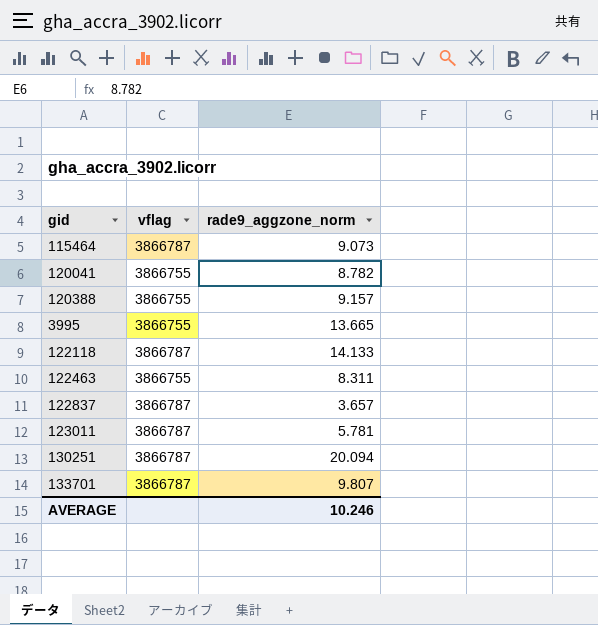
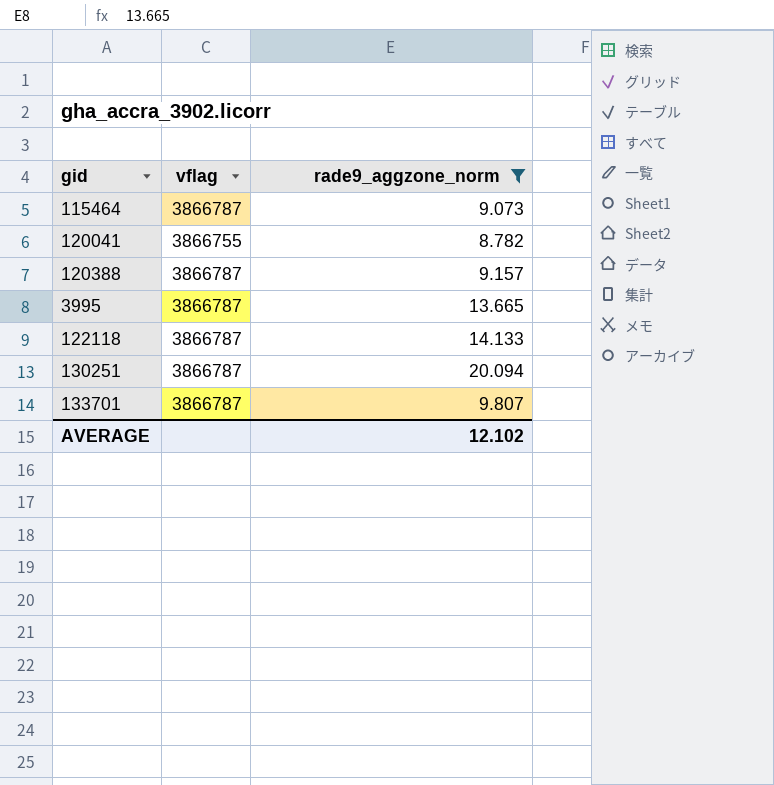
filter: none -> rade9_aggzone_norm >= 8.782
120388 | vflag: 3866755 -> 3866787
3995 | vflag: 3866755 -> 3866787
AVERAGE | rade9_aggzone_norm: 10.246 -> 12.102

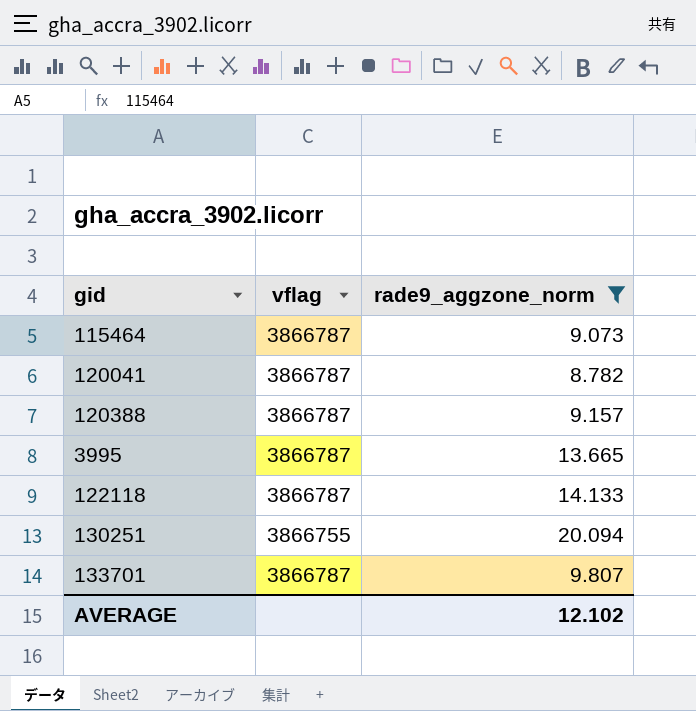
120041 | vflag: 3866755 -> 3866787
130251 | vflag: 3866787 -> 3866755

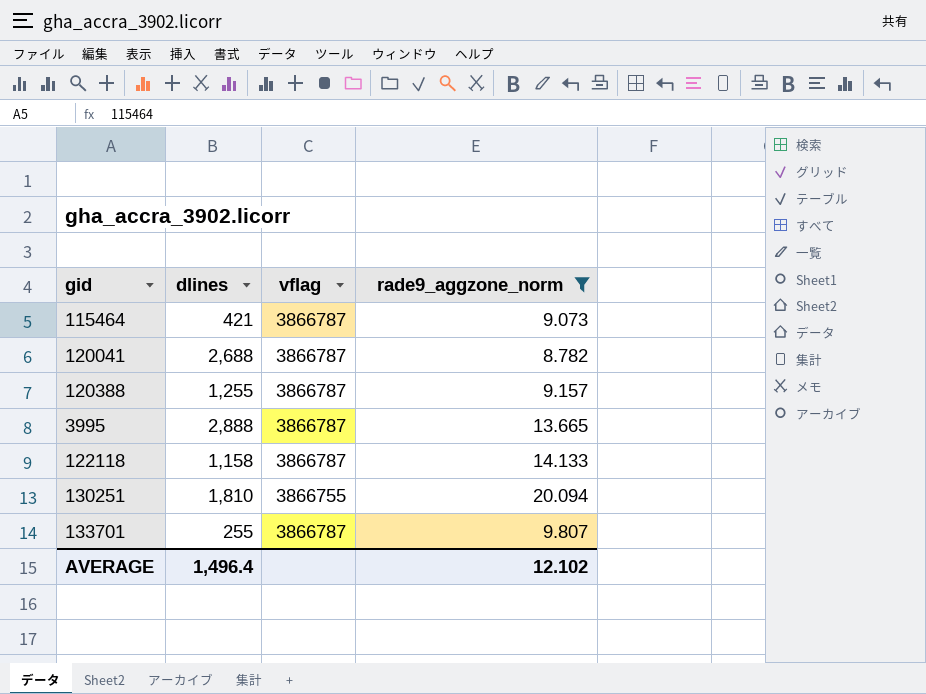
column dlines | position: none -> 2

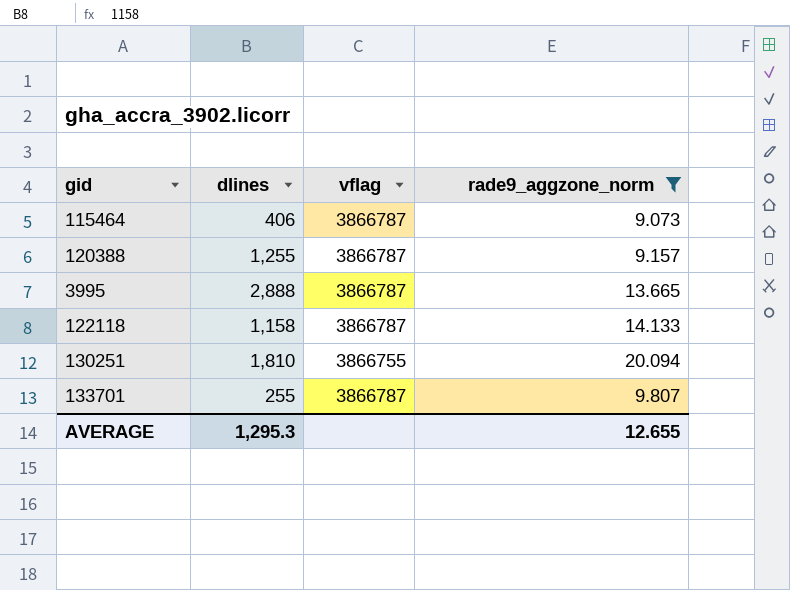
row 120041: 2,688 | 3866787 | 8.782 -> none
115464 | dlines: 421 -> 406
AVERAGE | dlines: 1,496.4 -> 1,295.3
AVERAGE | rade9_aggzone_norm: 12.102 -> 12.655

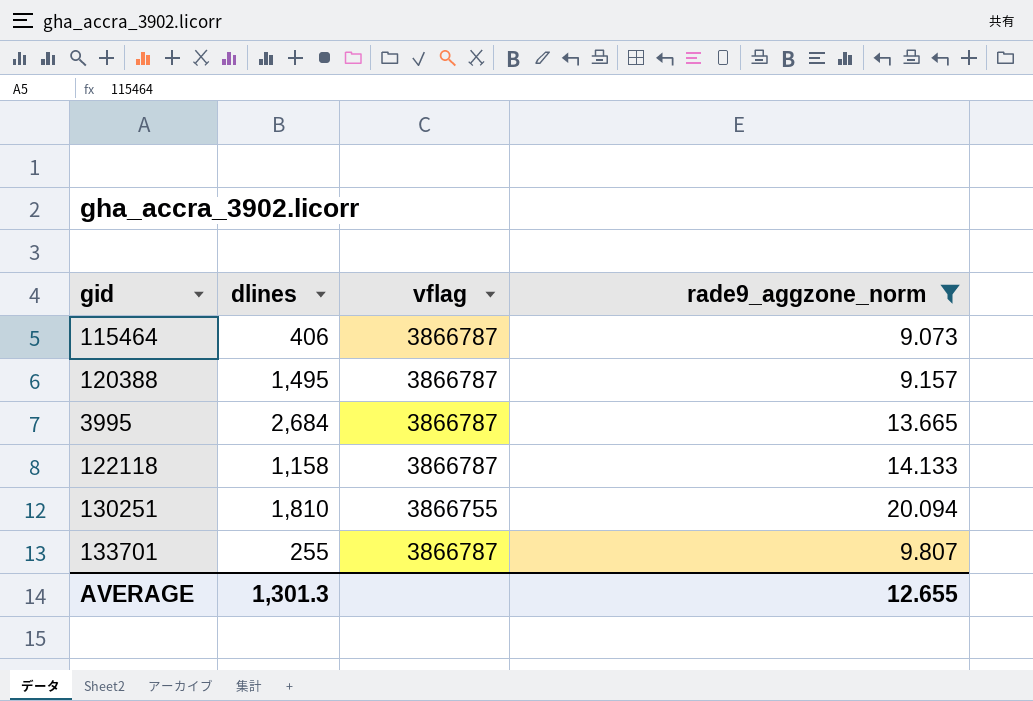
120388 | dlines: 1,255 -> 1,495
3995 | dlines: 2,888 -> 2,684
AVERAGE | dlines: 1,295.3 -> 1,301.3

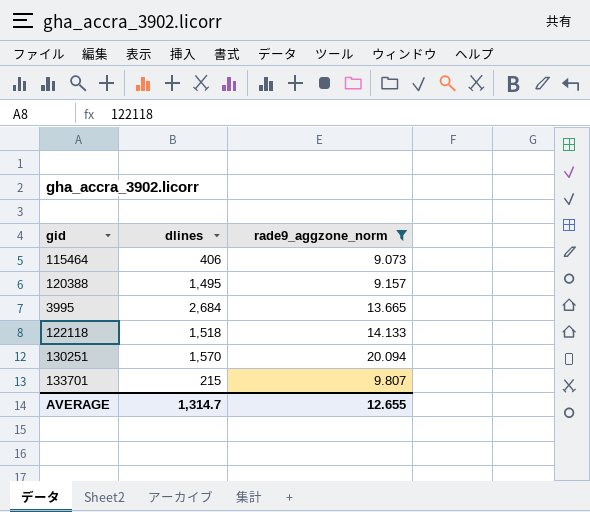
column vflag | position: 3 -> none
122118 | dlines: 1,158 -> 1,518
130251 | dlines: 1,810 -> 1,570
133701 | dlines: 255 -> 215
AVERAGE | dlines: 1,301.3 -> 1,314.7

